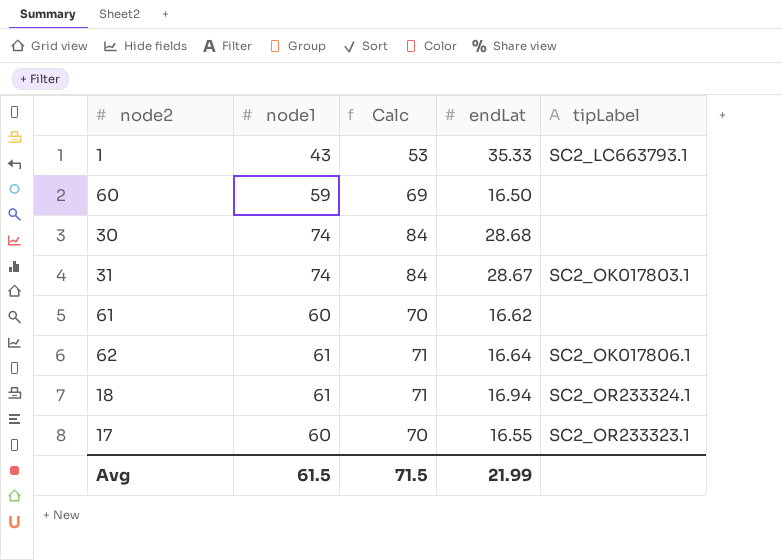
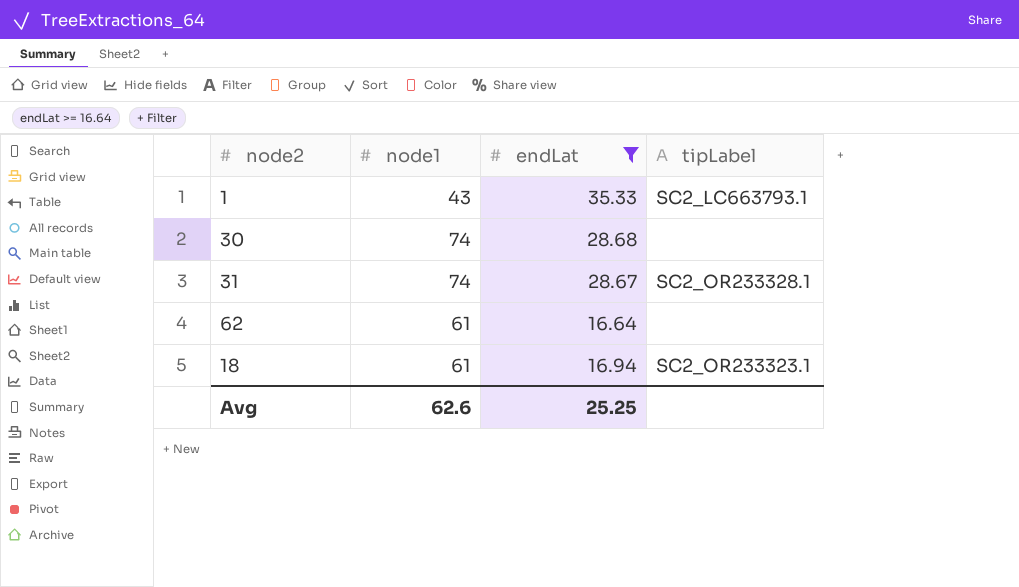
filter: none -> endLat >= 16.64
column Calc | formula: [node1] + 10 -> none
31 | tipLabel: SC2_OK017803.1 -> SC2_OR233328.1
62 | tipLabel: SC2_OK017806.1 -> none
18 | tipLabel: SC2_OR233324.1 -> SC2_OR233323.1
Avg | node1: 61.5 -> 62.6
Avg | endLat: 21.99 -> 25.25

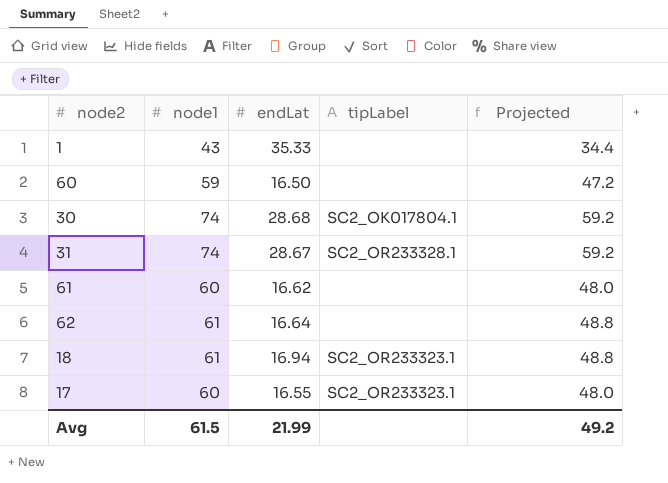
filter: endLat >= 16.64 -> none
column Projected | formula: none -> [node1] * 0.8
1 | tipLabel: SC2_LC663793.1 -> none
30 | tipLabel: none -> SC2_OK017804.1
Avg | node1: 62.6 -> 61.5
Avg | endLat: 25.25 -> 21.99

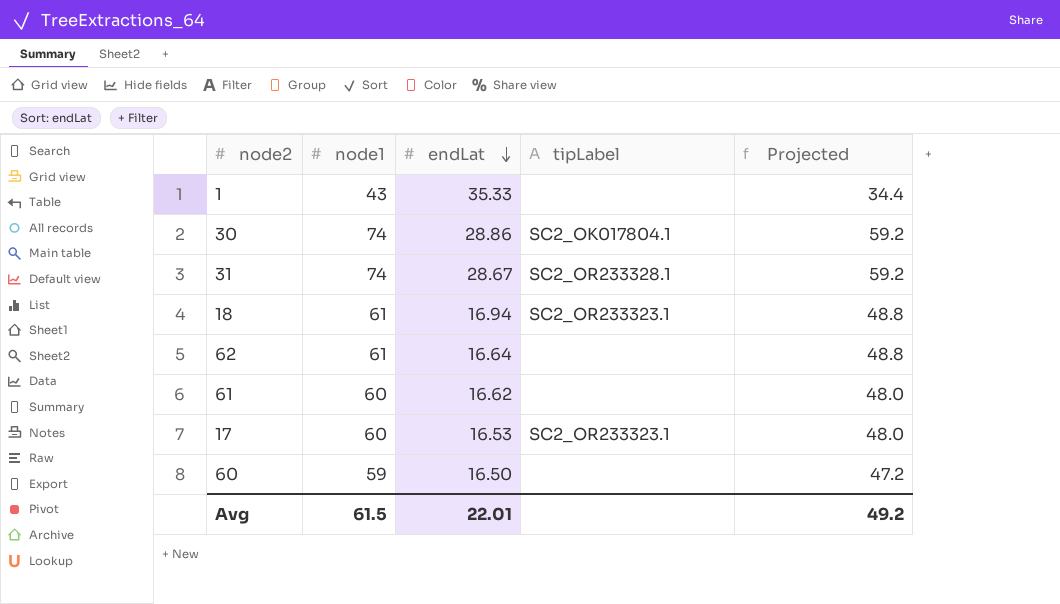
row order: none -> endLat descending
30 | endLat: 28.68 -> 28.86
17 | endLat: 16.55 -> 16.53
Avg | endLat: 21.99 -> 22.01

